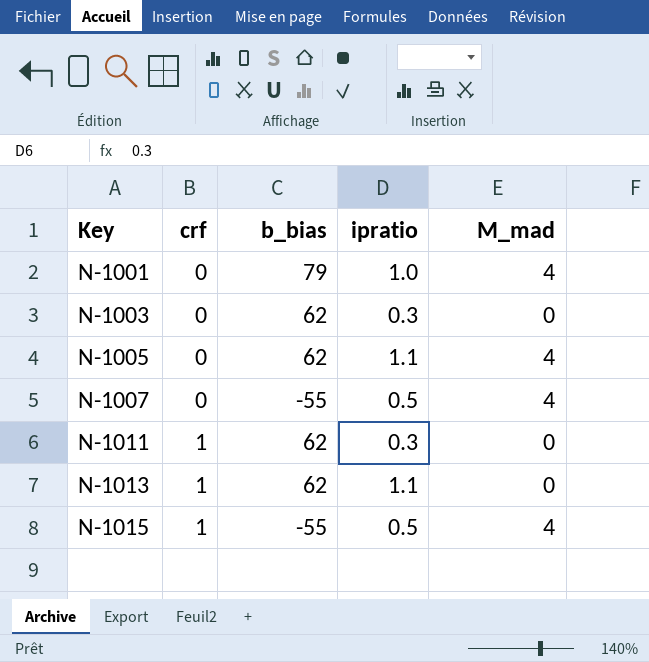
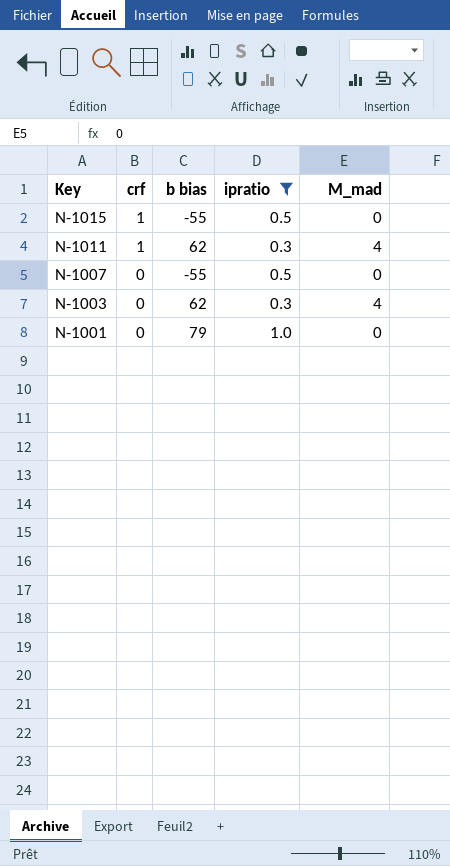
filter: none -> ipratio != 1.1
row order: Key ascending -> Key descending
column name: b_bias -> b bias
N-1015 | M_mad: 4 -> 0
N-1011 | M_mad: 0 -> 4
N-1007 | M_mad: 4 -> 0
N-1003 | M_mad: 0 -> 4
N-1001 | M_mad: 4 -> 0

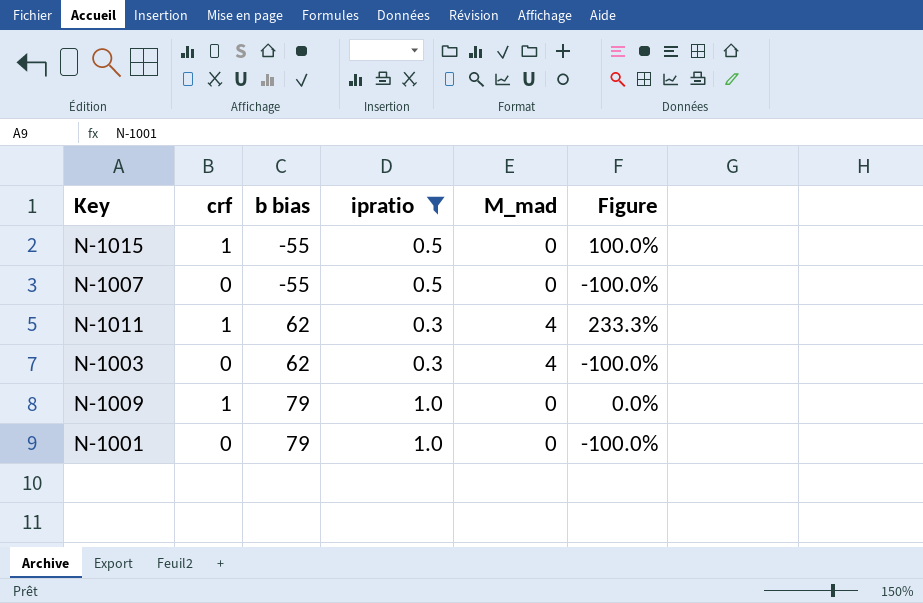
row order: Key descending -> b bias ascending
column Figure | formula: none -> ([crf] - [ipratio]) / [ipratio]
row N-1009: none -> 1 | 79 | 1.0 | 0 | 0.0%

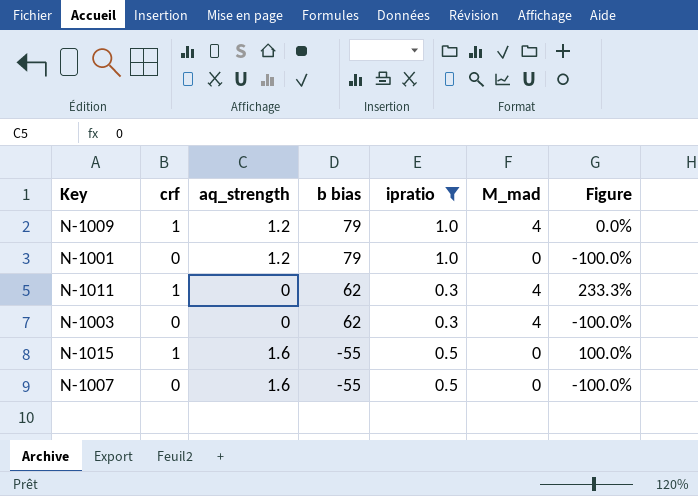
row order: b bias ascending -> b bias descending
column aq_strength | position: none -> 3
N-1009 | M_mad: 0 -> 4

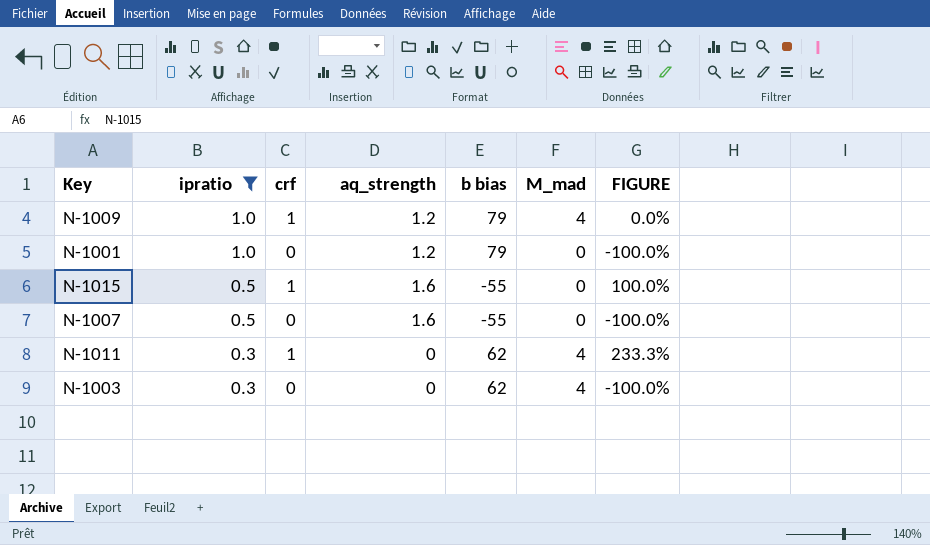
row order: b bias descending -> ipratio descending
column ipratio | position: 5 -> 2
column name: Figure -> FIGURE

